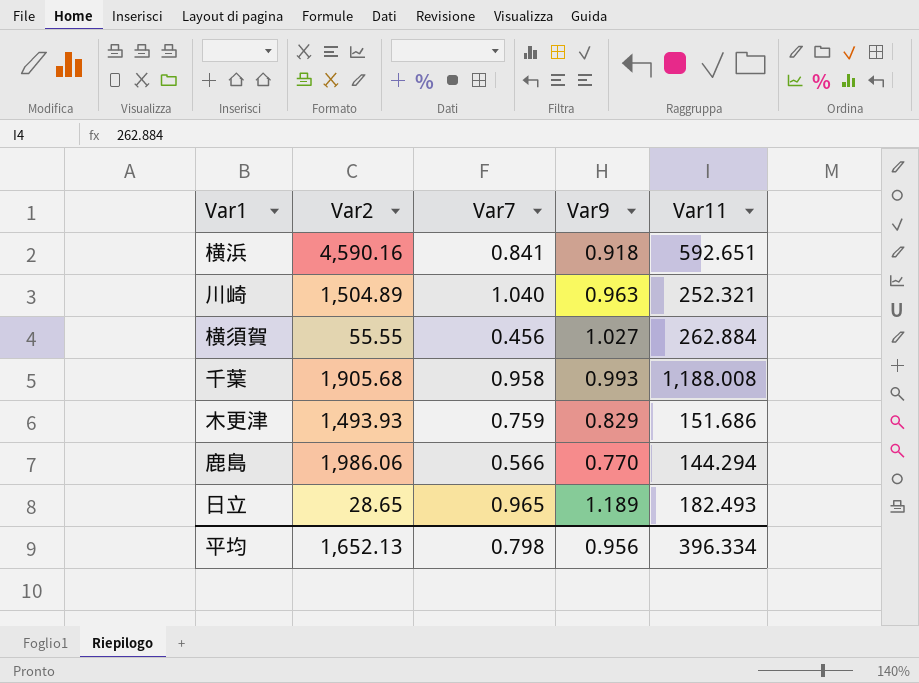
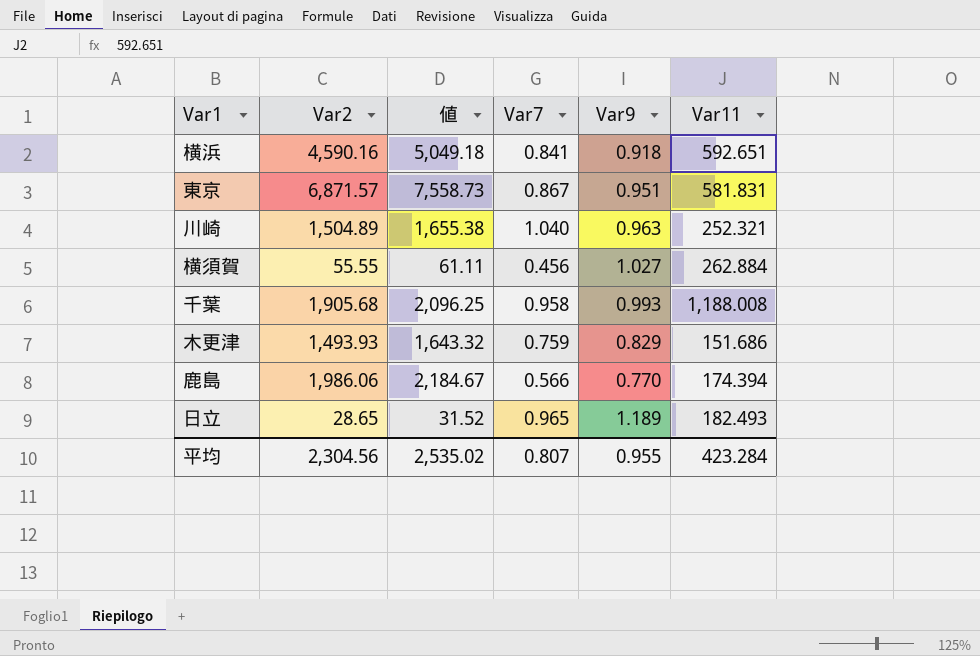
column 値 | formula: none -> [Var2] * 1.1
row 東京: none -> 6,871.57 | 7,558.73 | 0.867 | 0.951 | 581.831
鹿島 | Var11: 144.294 -> 174.394
平均 | Var2: 1,652.13 -> 2,304.56
平均 | Var7: 0.798 -> 0.807
平均 | Var9: 0.956 -> 0.955
平均 | Var11: 396.334 -> 423.284

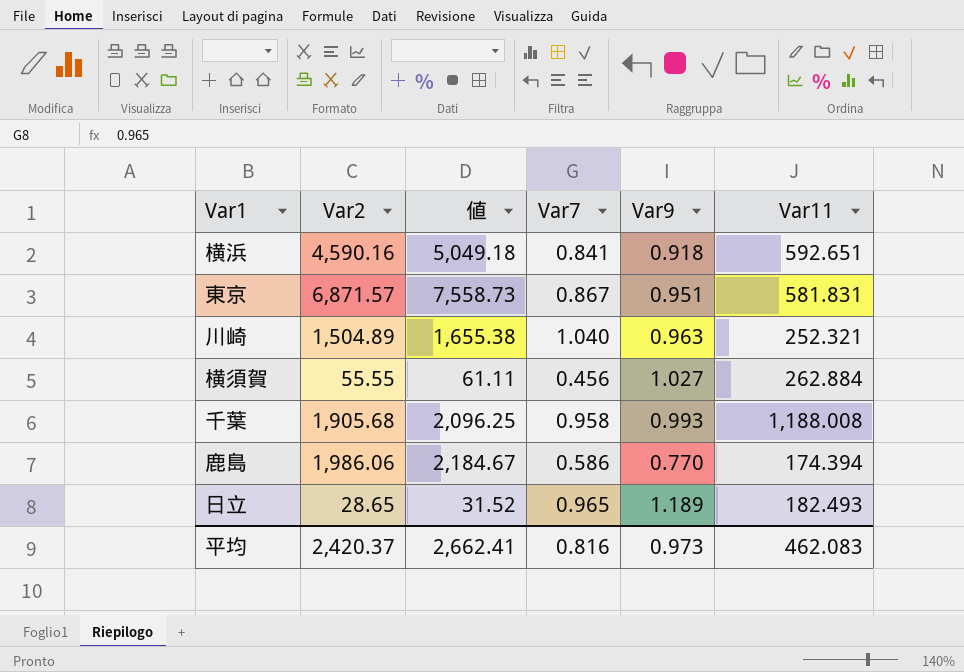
row 木更津: 1,493.93 | 1,643.32 | 0.759 | 0.829 | 151.686 -> none
鹿島 | Var7: 0.566 -> 0.586
平均 | Var2: 2,304.56 -> 2,420.37
平均 | 値: 2,535.02 -> 2,662.41
平均 | Var7: 0.807 -> 0.816
平均 | Var9: 0.955 -> 0.973
平均 | Var11: 423.284 -> 462.083

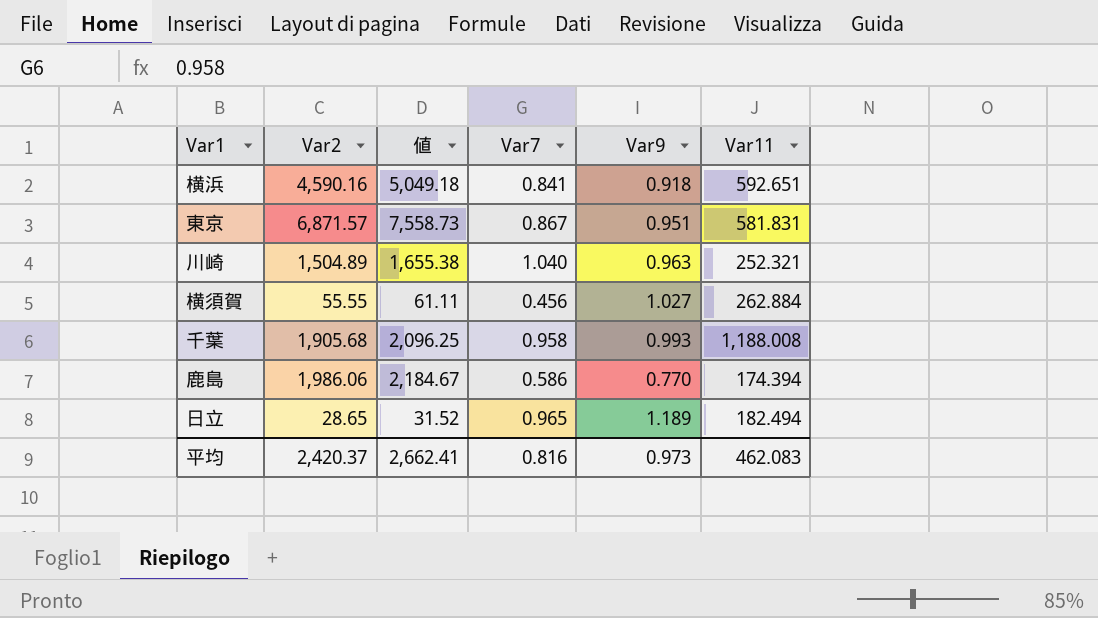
日立 | Var11: 182.493 -> 182.494

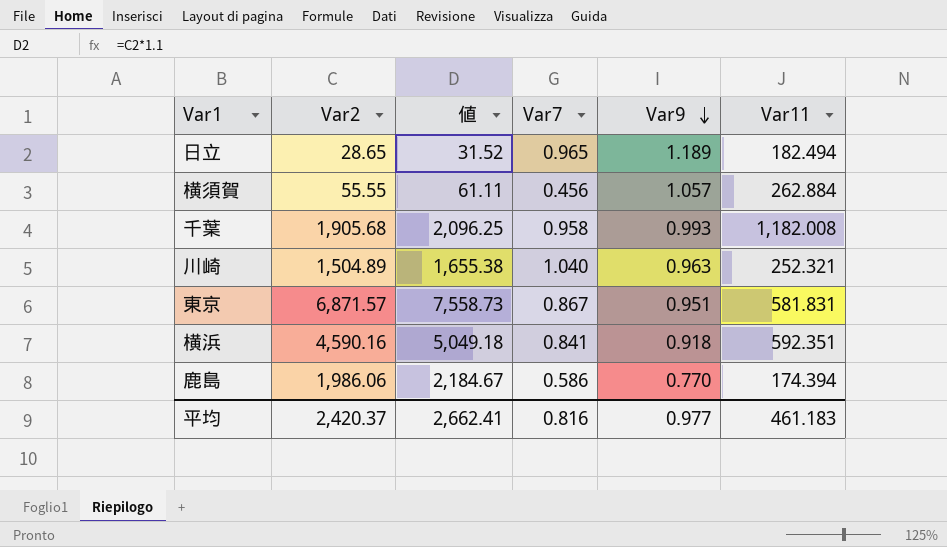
row order: none -> Var9 descending
横須賀 | Var9: 1.027 -> 1.057
千葉 | Var11: 1,188.008 -> 1,182.008
横浜 | Var11: 592.651 -> 592.351
平均 | Var9: 0.973 -> 0.977
平均 | Var11: 462.083 -> 461.183

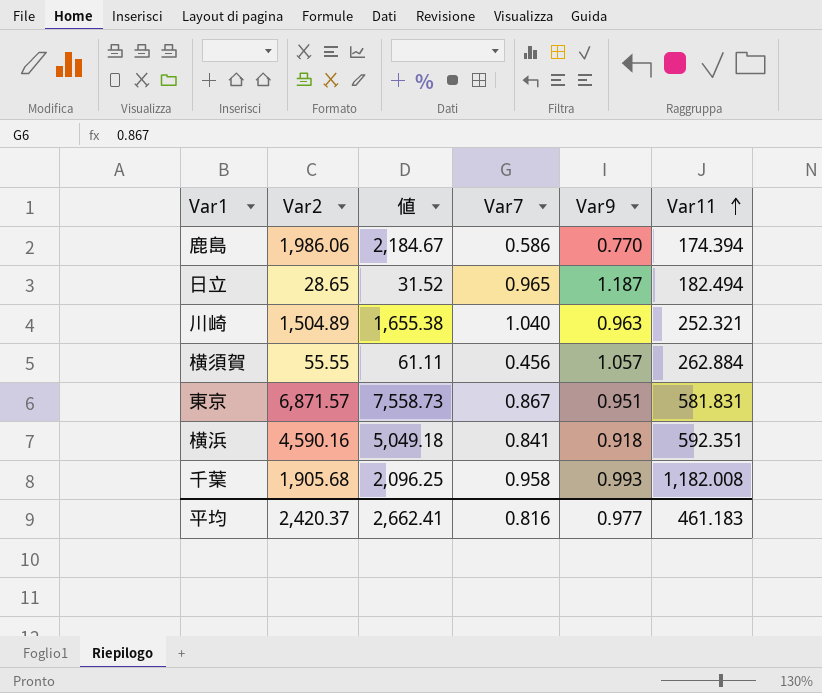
row order: Var9 descending -> Var11 ascending
日立 | Var9: 1.189 -> 1.187

